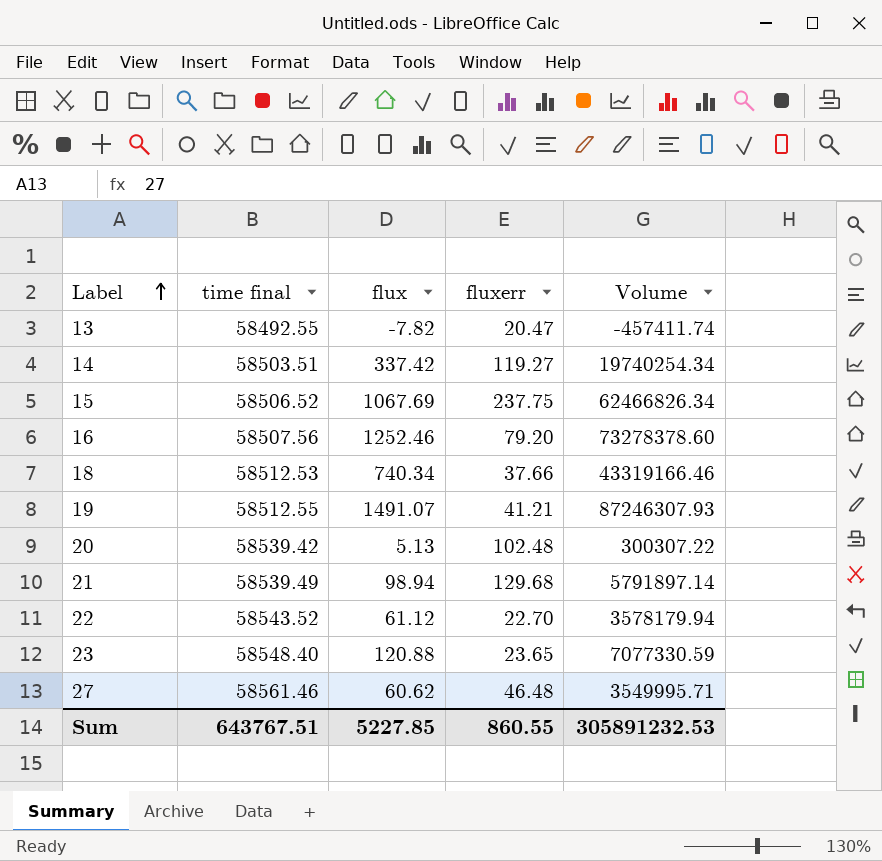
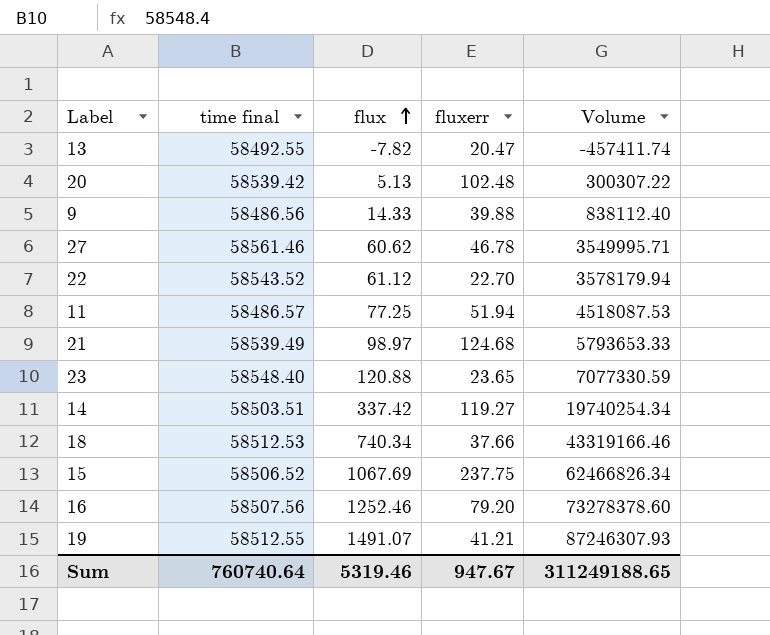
row order: Label ascending -> flux ascending
row 9: none -> 58486.56 | 14.33 | 39.88 | 838112.40
27 | fluxerr: 46.48 -> 46.78
row 11: none -> 58486.57 | 77.25 | 51.94 | 4518087.53
21 | flux: 98.94 -> 98.97
21 | fluxerr: 129.68 -> 124.68
21 | Volume: 5791897.14 -> 5793653.33
Sum | time final: 643767.51 -> 760740.64
Sum | flux: 5227.85 -> 5319.46
Sum | fluxerr: 860.55 -> 947.67
Sum | Volume: 305891232.53 -> 311249188.65

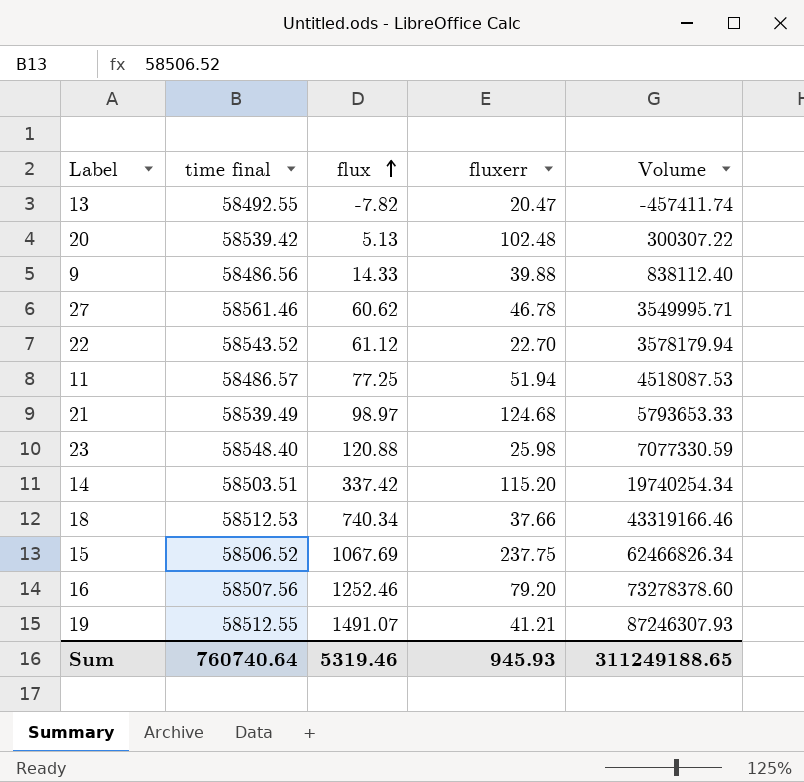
23 | fluxerr: 23.65 -> 25.98
14 | fluxerr: 119.27 -> 115.20
Sum | fluxerr: 947.67 -> 945.93

